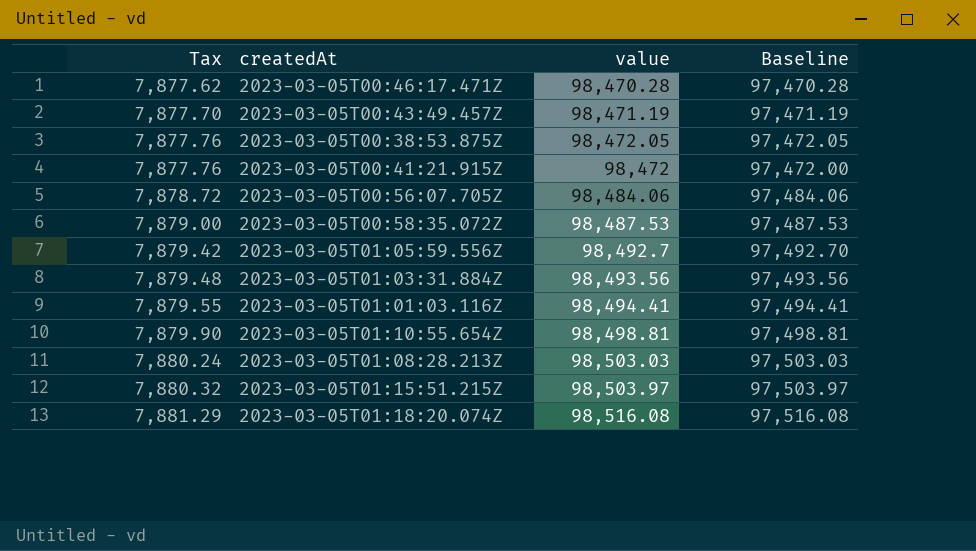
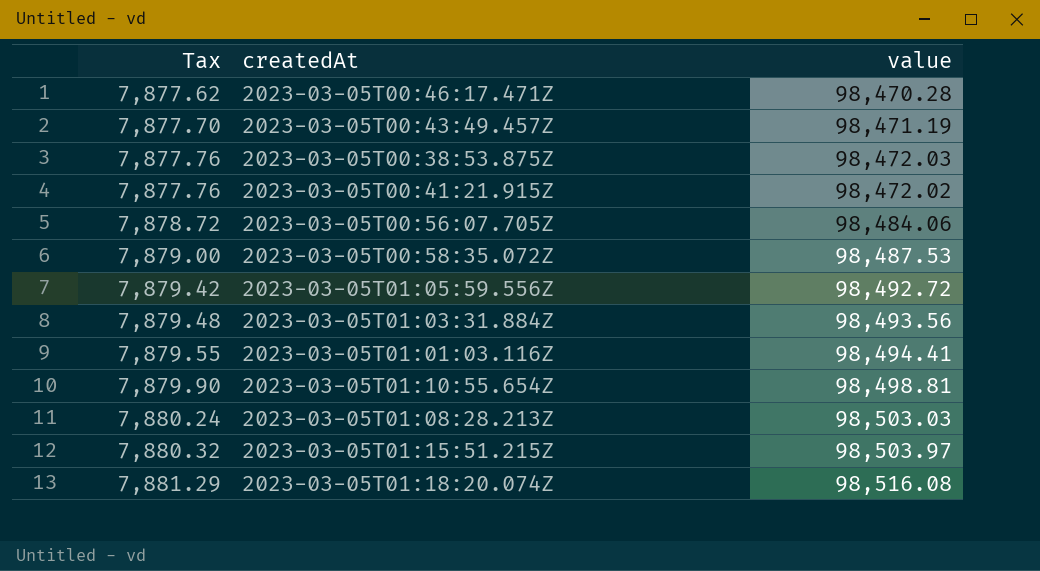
column Baseline | formula: [value] - 1000 -> none
2023-03-05T00:38:53.875Z | value: 98,472.05 -> 98,472.03
2023-03-05T00:41:21.915Z | value: 98,472 -> 98,472.02
2023-03-05T01:05:59.556Z | value: 98,492.7 -> 98,492.72

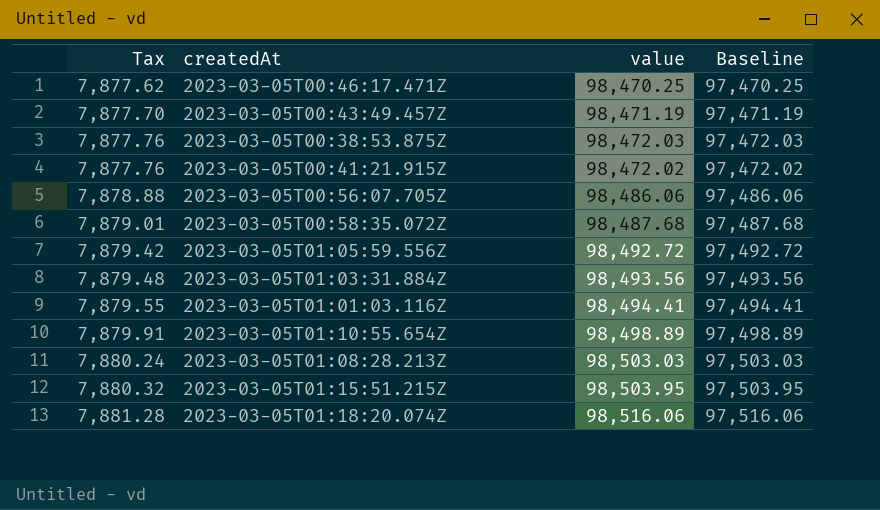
column Baseline | formula: none -> [value] - 1000
2023-03-05T00:46:17.471Z | value: 98,470.28 -> 98,470.25
2023-03-05T00:56:07.705Z | Tax: 7,878.72 -> 7,878.88
2023-03-05T00:56:07.705Z | value: 98,484.06 -> 98,486.06
2023-03-05T00:58:35.072Z | Tax: 7,879.00 -> 7,879.01
2023-03-05T00:58:35.072Z | value: 98,487.53 -> 98,487.68
2023-03-05T01:10:55.654Z | Tax: 7,879.90 -> 7,879.91
2023-03-05T01:10:55.654Z | value: 98,498.81 -> 98,498.89
2023-03-05T01:15:51.215Z | value: 98,503.97 -> 98,503.95
2023-03-05T01:18:20.074Z | Tax: 7,881.29 -> 7,881.28
2023-03-05T01:18:20.074Z | value: 98,516.08 -> 98,516.06

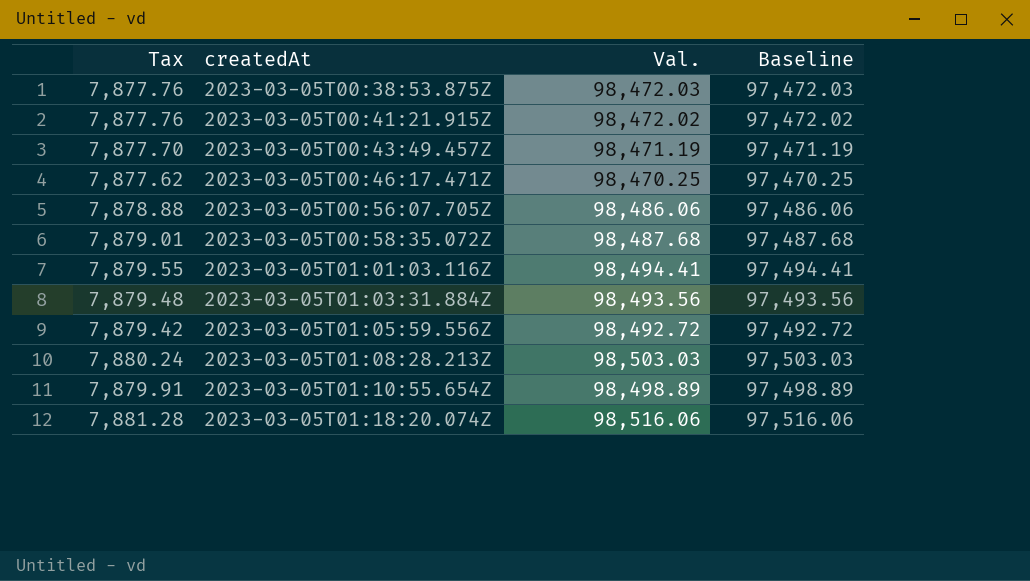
row order: Tax ascending -> createdAt ascending
column name: value -> Val.
row 2023-03-05T01:15:51.215Z: 7,880.32 | 98,503.95 | 97,503.95 -> none

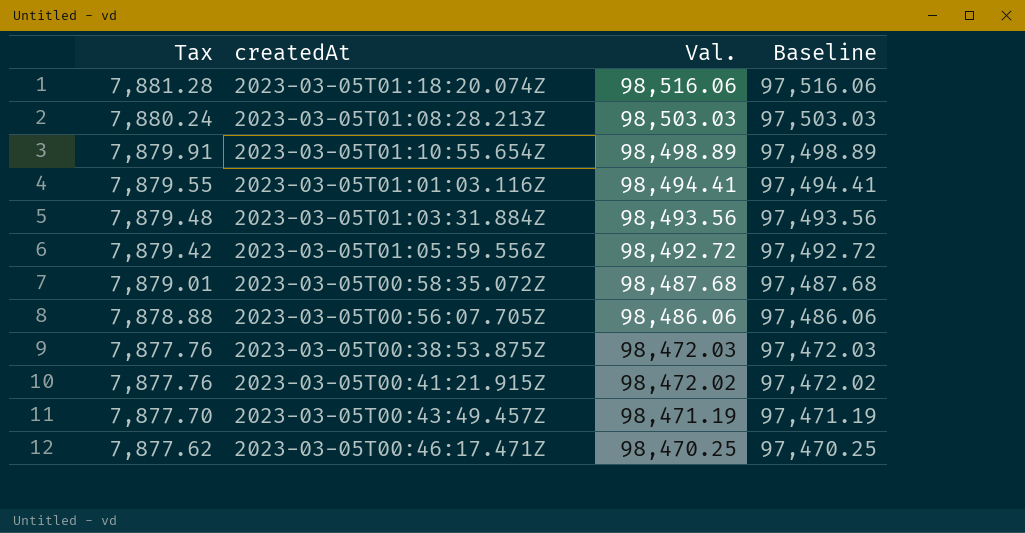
row order: createdAt ascending -> Tax descending

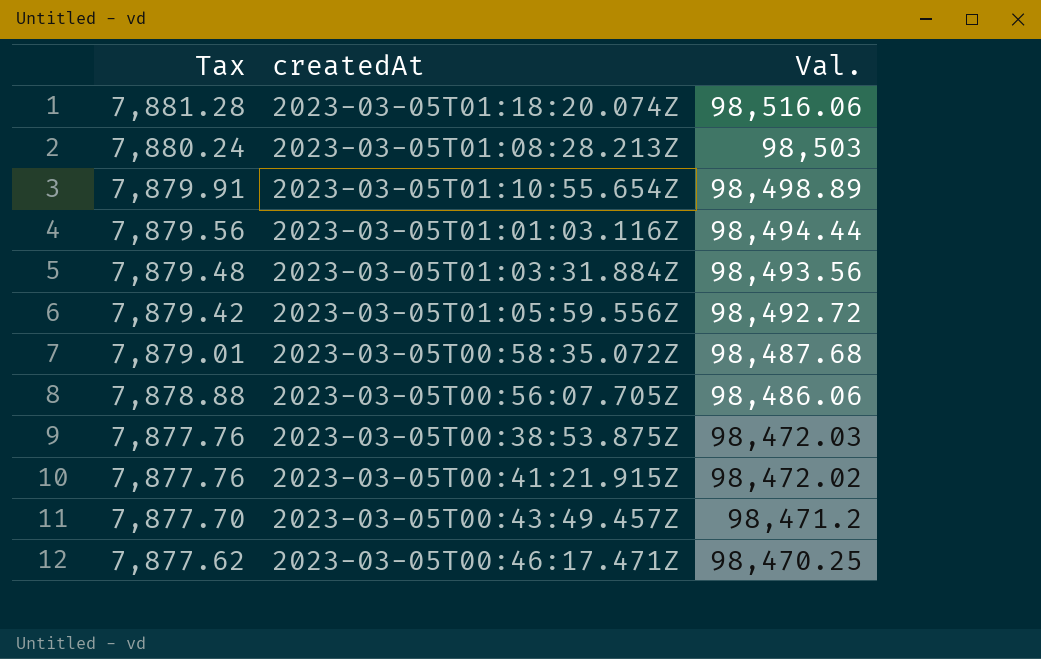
column Baseline | formula: [Val.] - 1000 -> none
2023-03-05T01:08:28.213Z | Val.: 98,503.03 -> 98,503
2023-03-05T01:01:03.116Z | Tax: 7,879.55 -> 7,879.56
2023-03-05T01:01:03.116Z | Val.: 98,494.41 -> 98,494.44
2023-03-05T00:43:49.457Z | Val.: 98,471.19 -> 98,471.2

